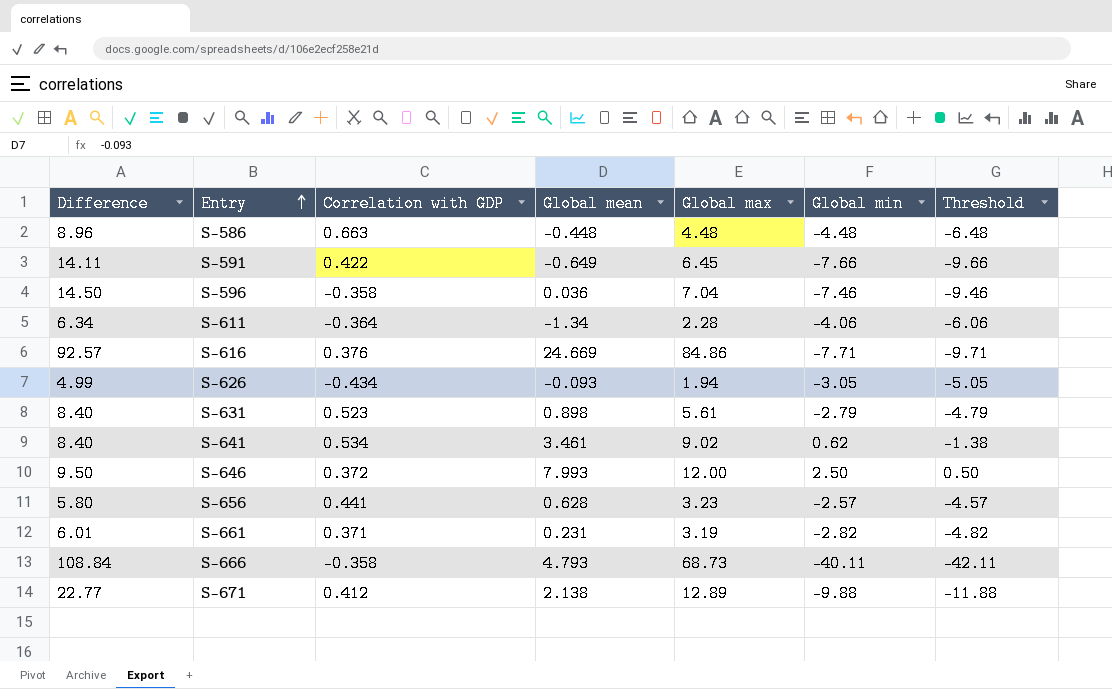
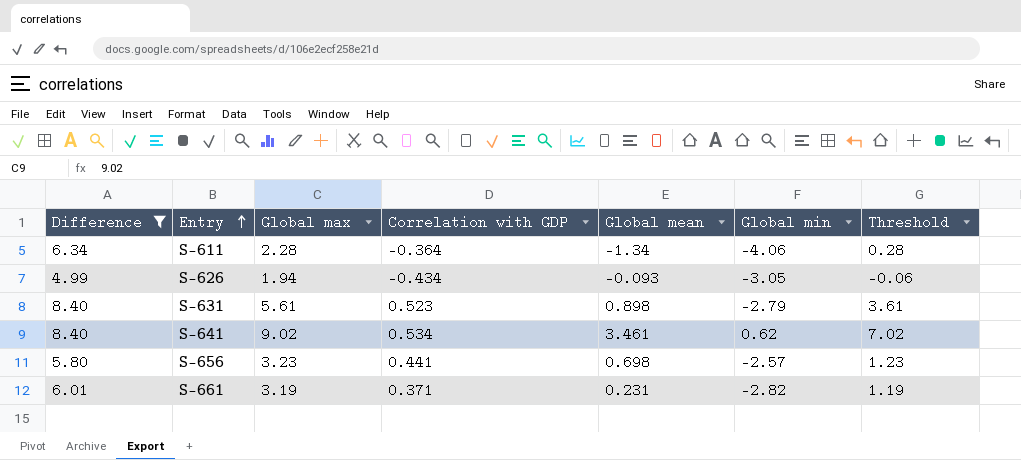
filter: none -> Difference <= 8.40
column Global max | position: 5 -> 3
column Threshold | formula: [Global min] - 2 -> [Global max] - 2
S-656 | Global mean: 0.628 -> 0.698

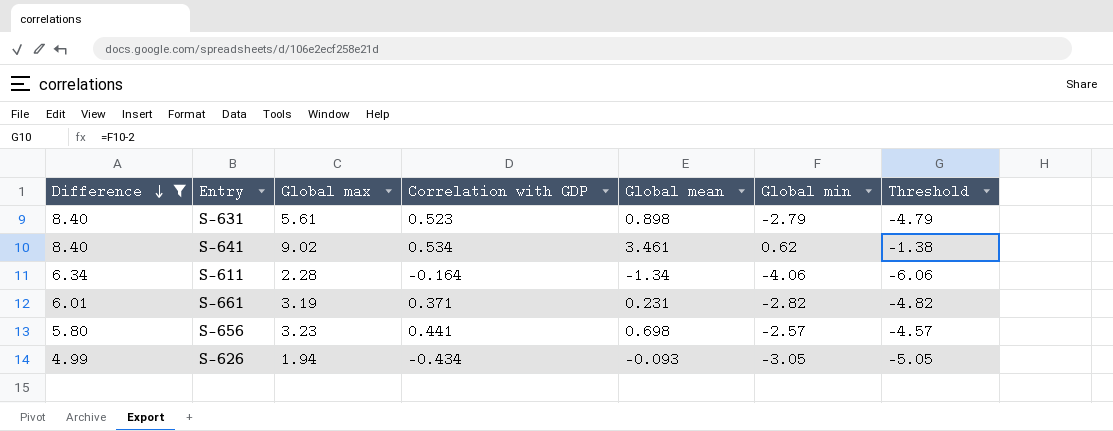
row order: Entry ascending -> Difference descending
column Threshold | formula: [Global max] - 2 -> [Global min] - 2
S-611 | Correlation with GDP: -0.364 -> -0.164

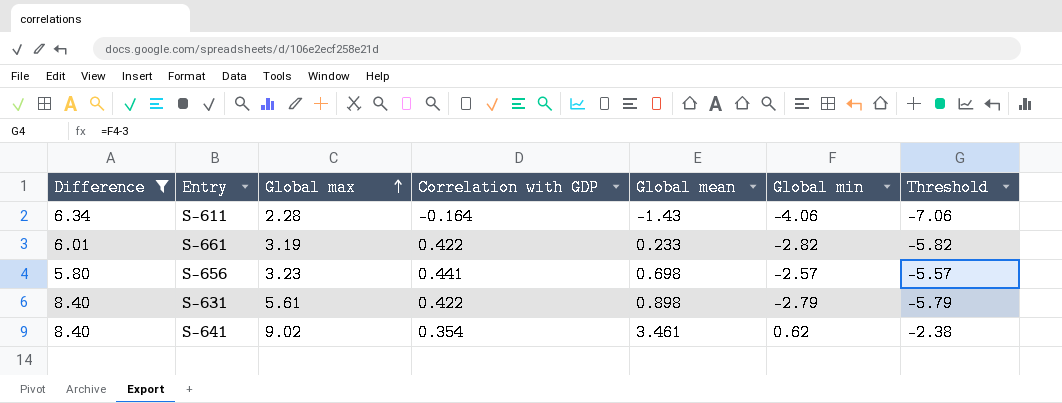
row order: Difference descending -> Global max ascending
column Threshold | formula: [Global min] - 2 -> [Global min] - 3
row S-626: 4.99 | 1.94 | -0.434 | -0.093 | -3.05 | -5.05 -> none
S-611 | Global mean: -1.34 -> -1.43
S-661 | Correlation with GDP: 0.371 -> 0.422
S-661 | Global mean: 0.231 -> 0.233
S-631 | Correlation with GDP: 0.523 -> 0.422
S-641 | Correlation with GDP: 0.534 -> 0.354

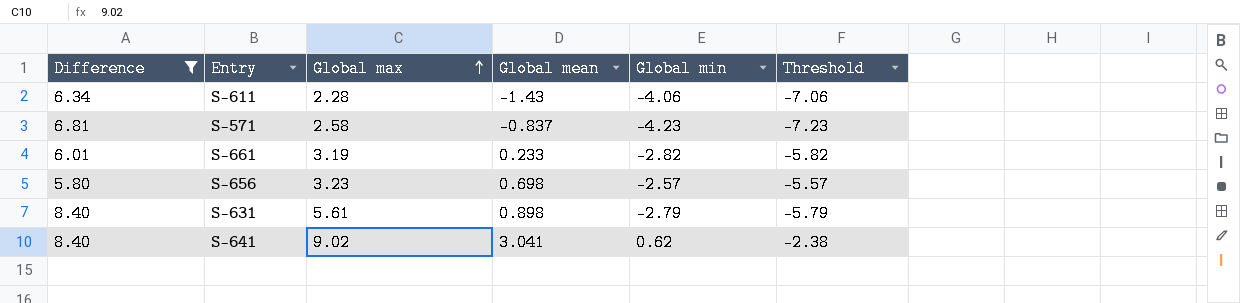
column Correlation with GDP | position: 4 -> none
row S-571: none -> 6.81 | 2.58 | -0.837 | -4.23 | -7.23
S-641 | Global mean: 3.461 -> 3.041

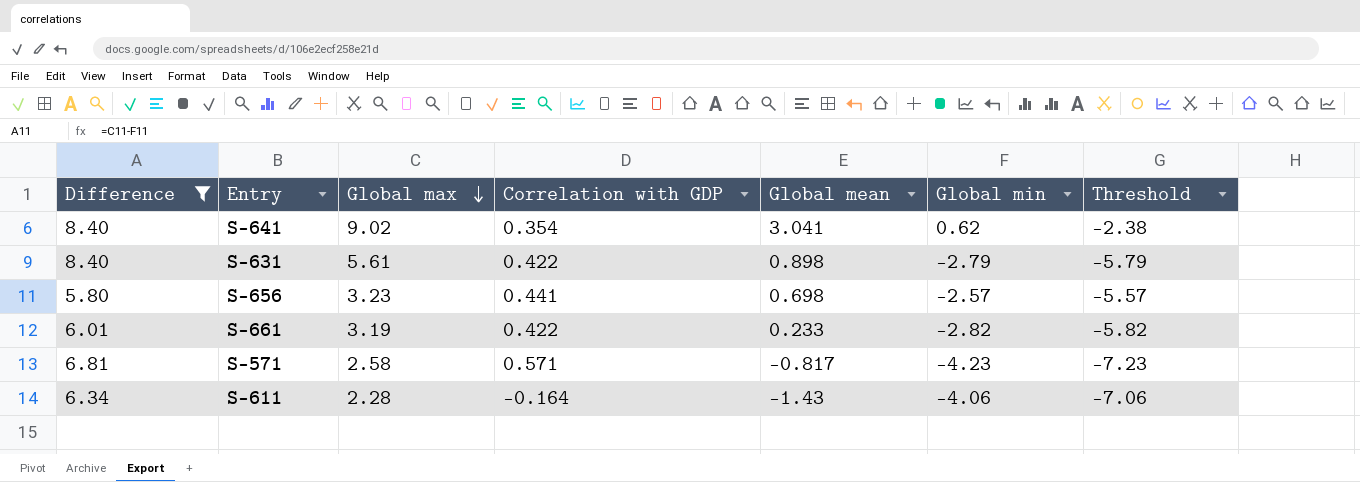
row order: Global max ascending -> Global max descending
column Correlation with GDP | position: none -> 4
S-571 | Global mean: -0.837 -> -0.817

